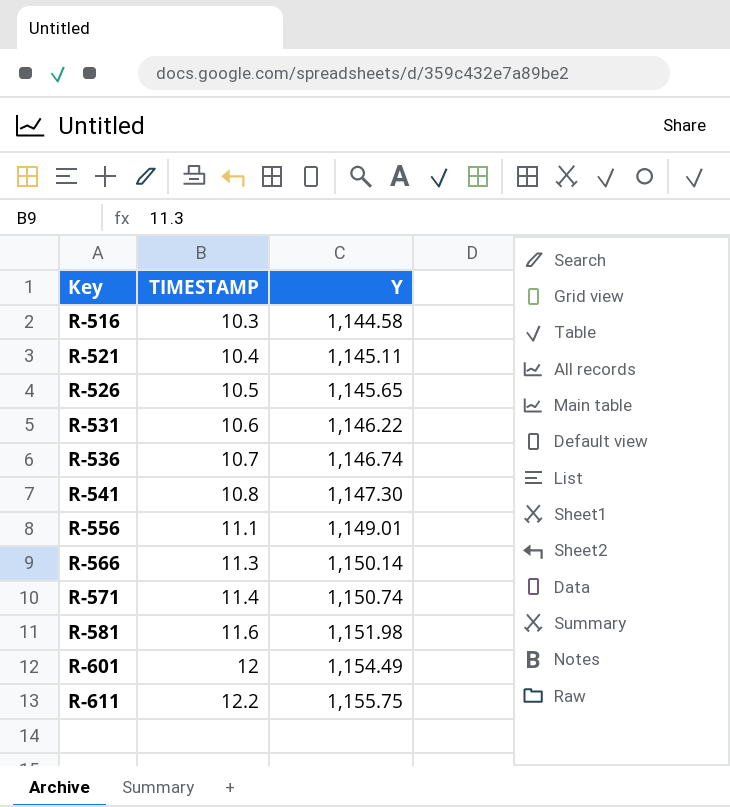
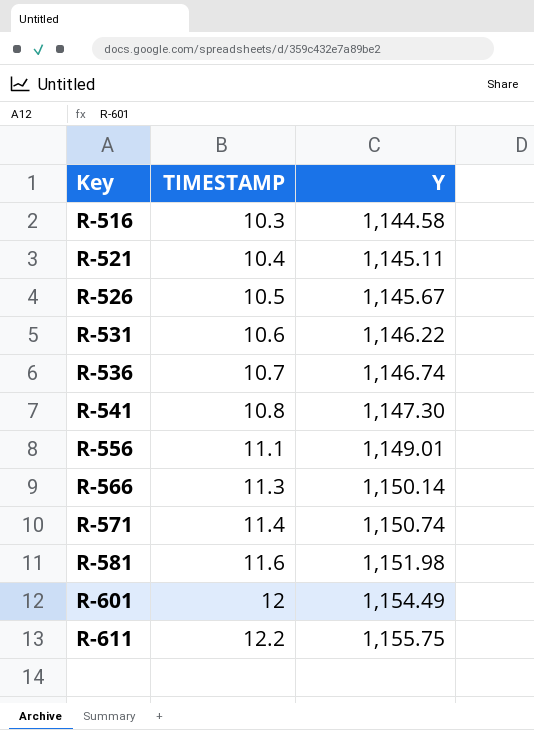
R-526 | Y: 1,145.65 -> 1,145.67

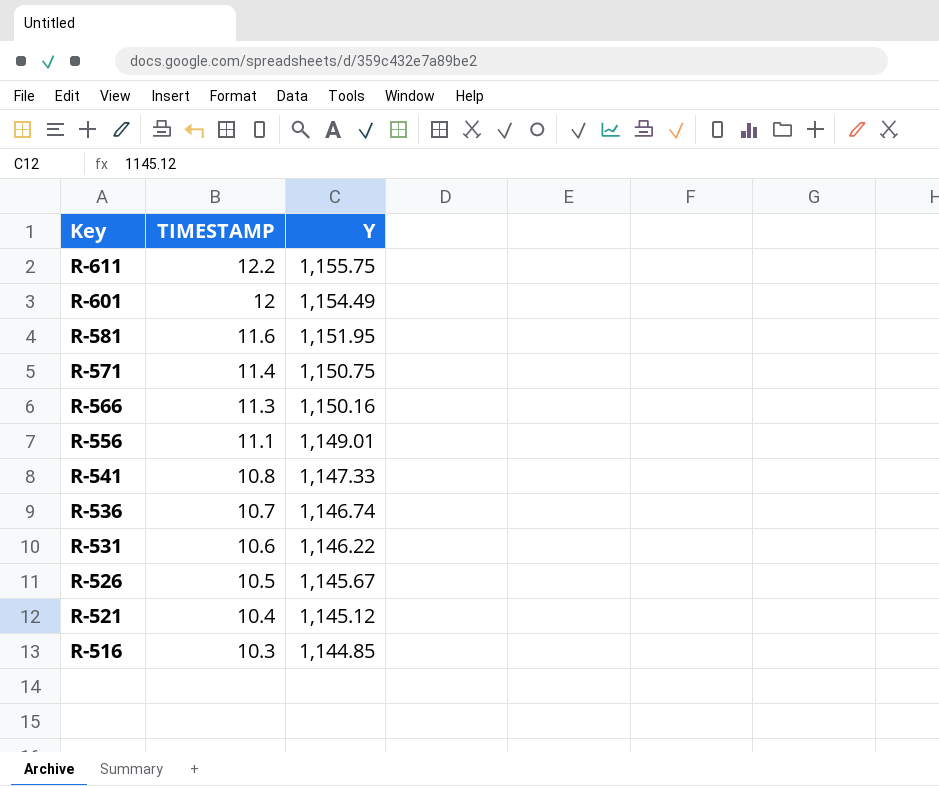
row order: Key ascending -> Key descending
R-581 | Y: 1,151.98 -> 1,151.95
R-571 | Y: 1,150.74 -> 1,150.75
R-566 | Y: 1,150.14 -> 1,150.16
R-541 | Y: 1,147.30 -> 1,147.33
R-521 | Y: 1,145.11 -> 1,145.12
R-516 | Y: 1,144.58 -> 1,144.85

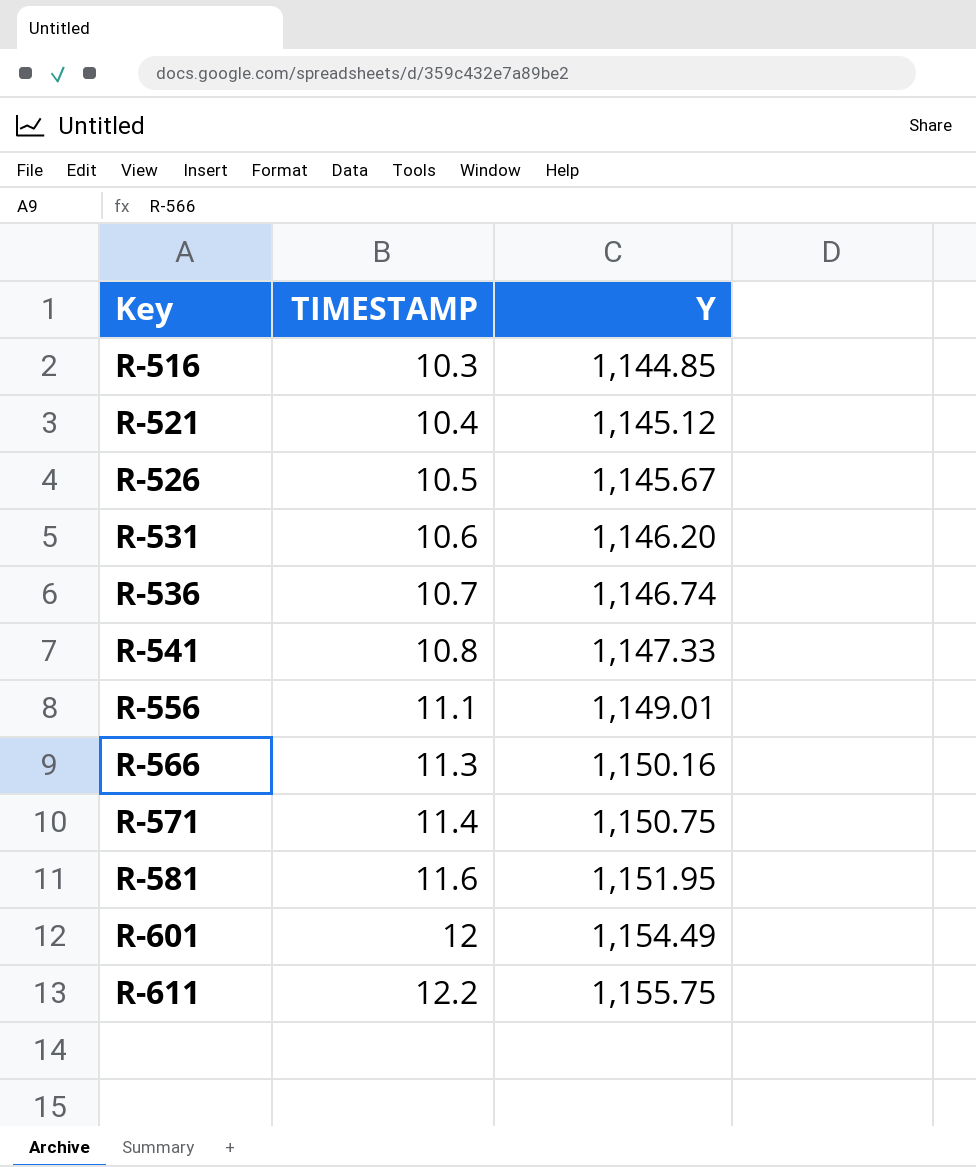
row order: Key descending -> Key ascending
R-531 | Y: 1,146.22 -> 1,146.20

